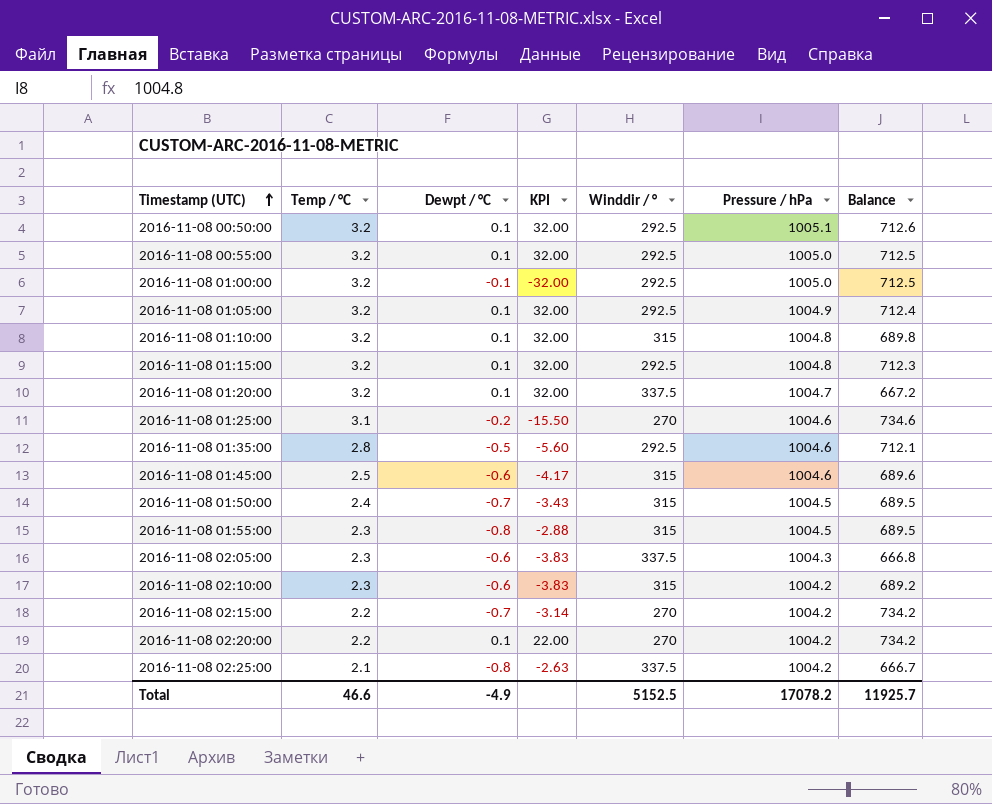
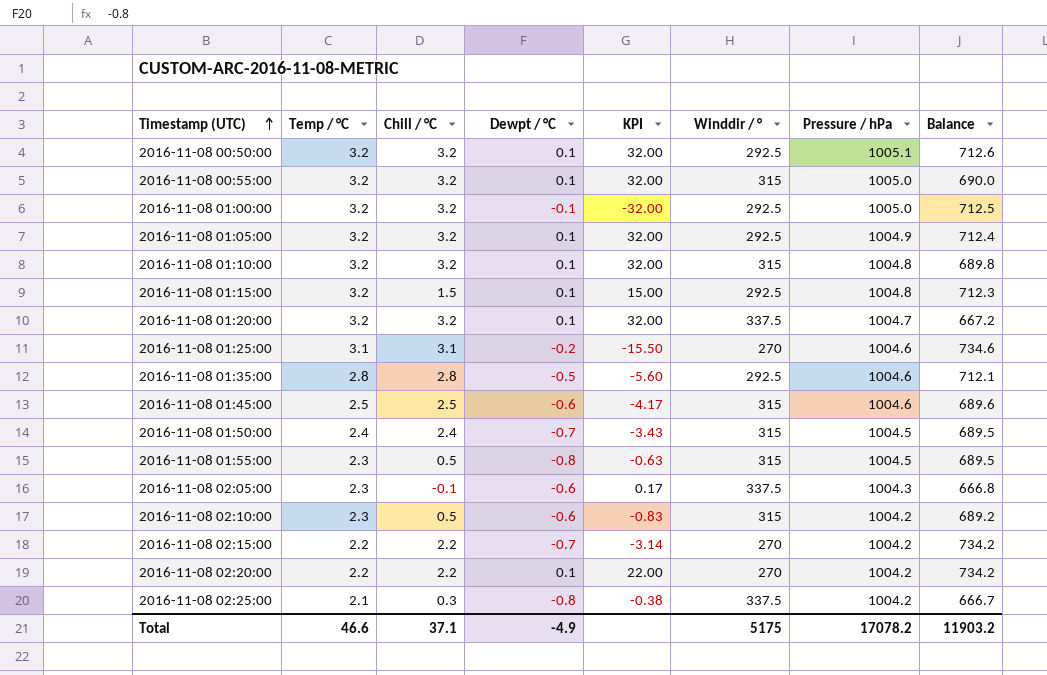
column Chill / °C | position: none -> 3
column KPI | formula: [Temp / °C] / [Dewpt / °C] -> [Chill / °C] / [Dewpt / °C]
2016-11-08 00:55:00 | Winddir / °: 292.5 -> 315
2016-11-08 00:55:00 | Balance: 712.5 -> 690.0
Total | Winddir / °: 5152.5 -> 5175
Total | Balance: 11925.7 -> 11903.2

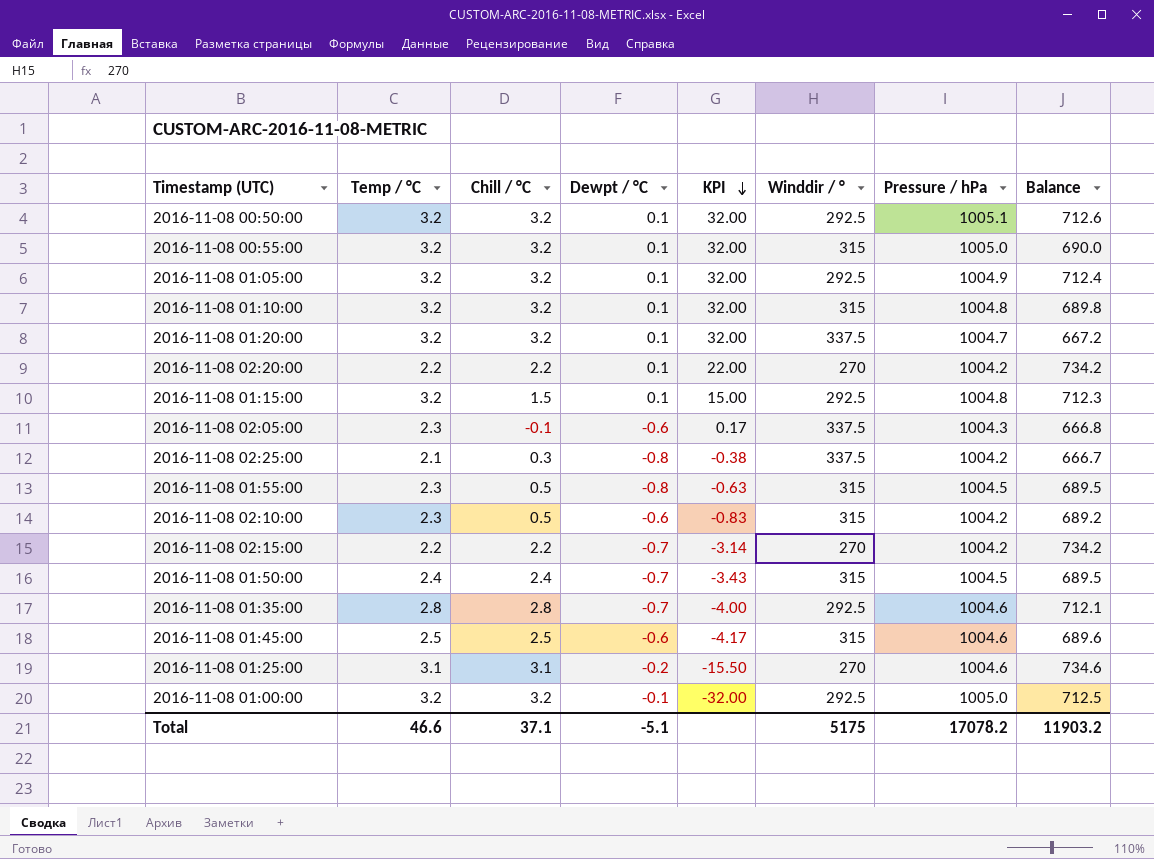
row order: Timestamp (UTC) ascending -> KPI descending
2016-11-08 01:35:00 | Dewpt / °C: -0.5 -> -0.7
2016-11-08 01:35:00 | KPI: -5.60 -> -4.00
Total | Dewpt / °C: -4.9 -> -5.1

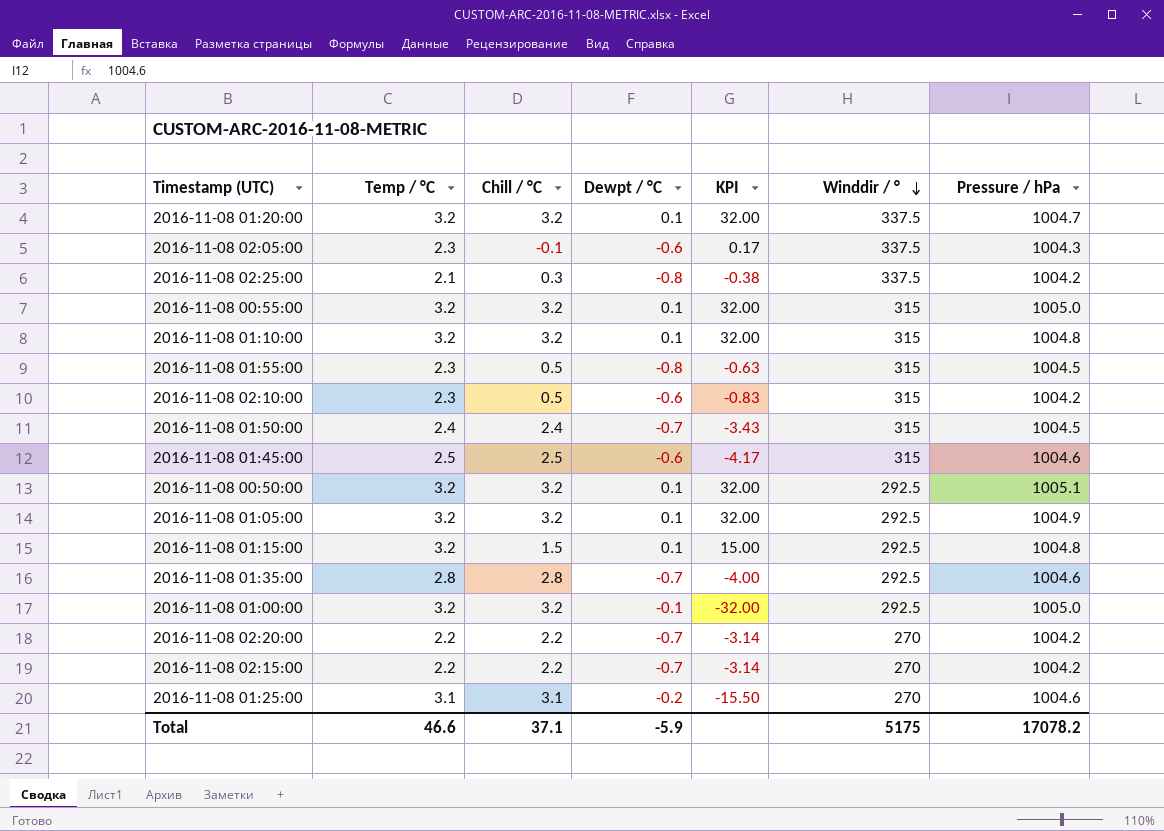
row order: KPI descending -> Winddir / ° descending
column Balance | formula: [Pressure / hPa] - [Winddir / °] -> none
2016-11-08 02:20:00 | Dewpt / °C: 0.1 -> -0.7
2016-11-08 02:20:00 | KPI: 22.00 -> -3.14
Total | Dewpt / °C: -5.1 -> -5.9

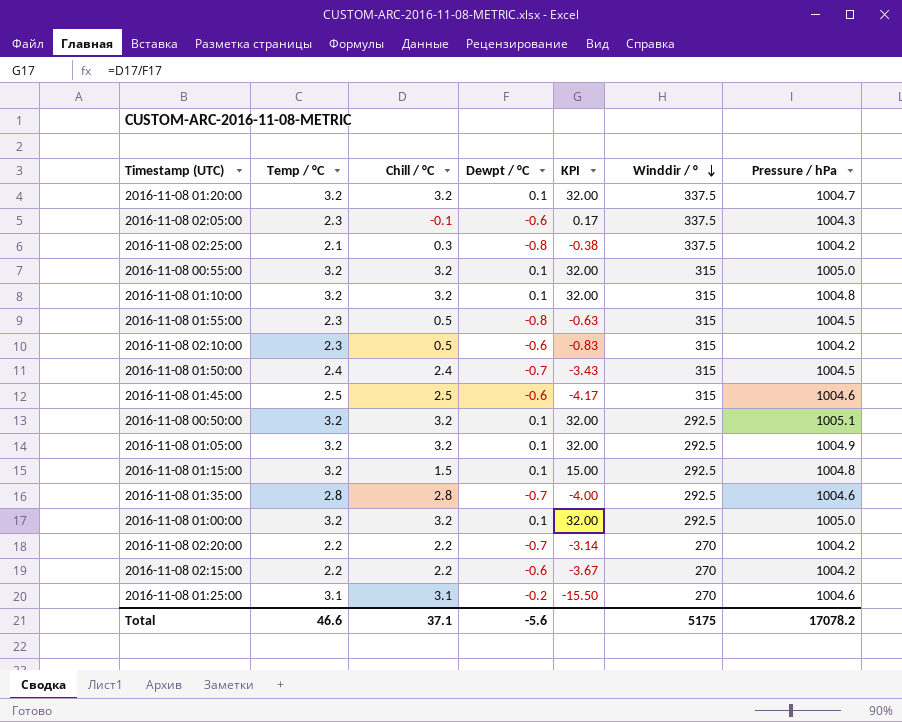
2016-11-08 01:00:00 | Dewpt / °C: -0.1 -> 0.1
2016-11-08 01:00:00 | KPI: -32.00 -> 32.00
2016-11-08 02:15:00 | Dewpt / °C: -0.7 -> -0.6
2016-11-08 02:15:00 | KPI: -3.14 -> -3.67
Total | Dewpt / °C: -5.9 -> -5.6

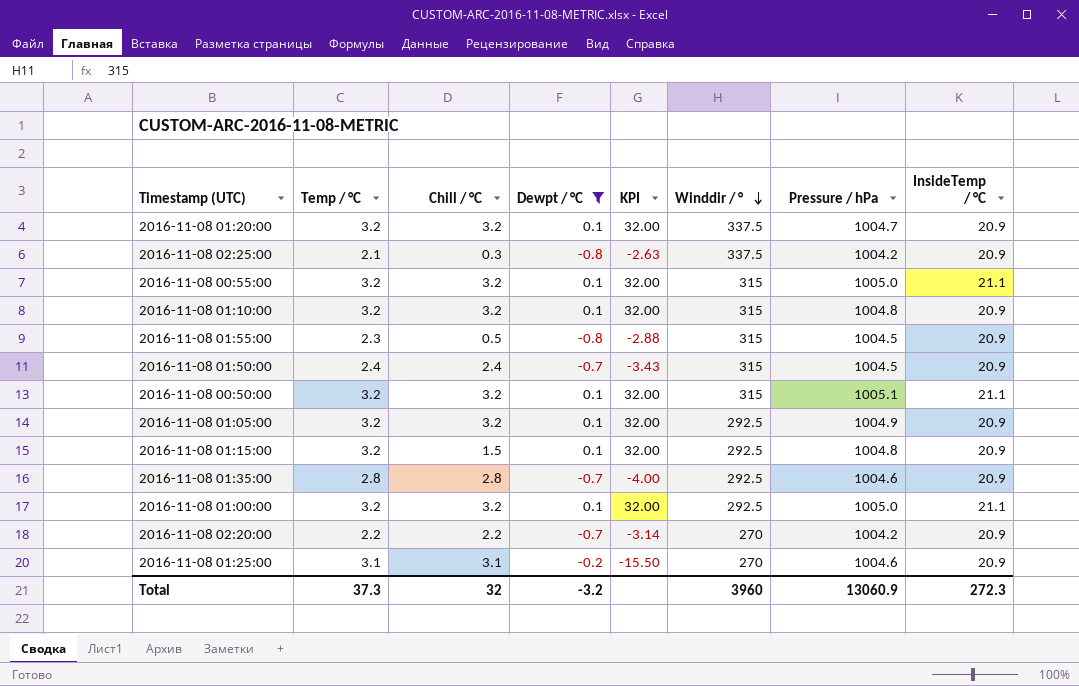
filter: none -> Dewpt / °C != -0.6
column KPI | formula: [Chill / °C] / [Dewpt / °C] -> [Temp / °C] / [Dewpt / °C]
column InsideTemp / °C | position: none -> 8
2016-11-08 00:50:00 | Winddir / °: 292.5 -> 315
Total | Temp / °C: 46.6 -> 37.3
Total | Chill / °C: 37.1 -> 32
Total | Dewpt / °C: -5.6 -> -3.2
Total | Winddir / °: 5175 -> 3960
Total | Pressure / hPa: 17078.2 -> 13060.9

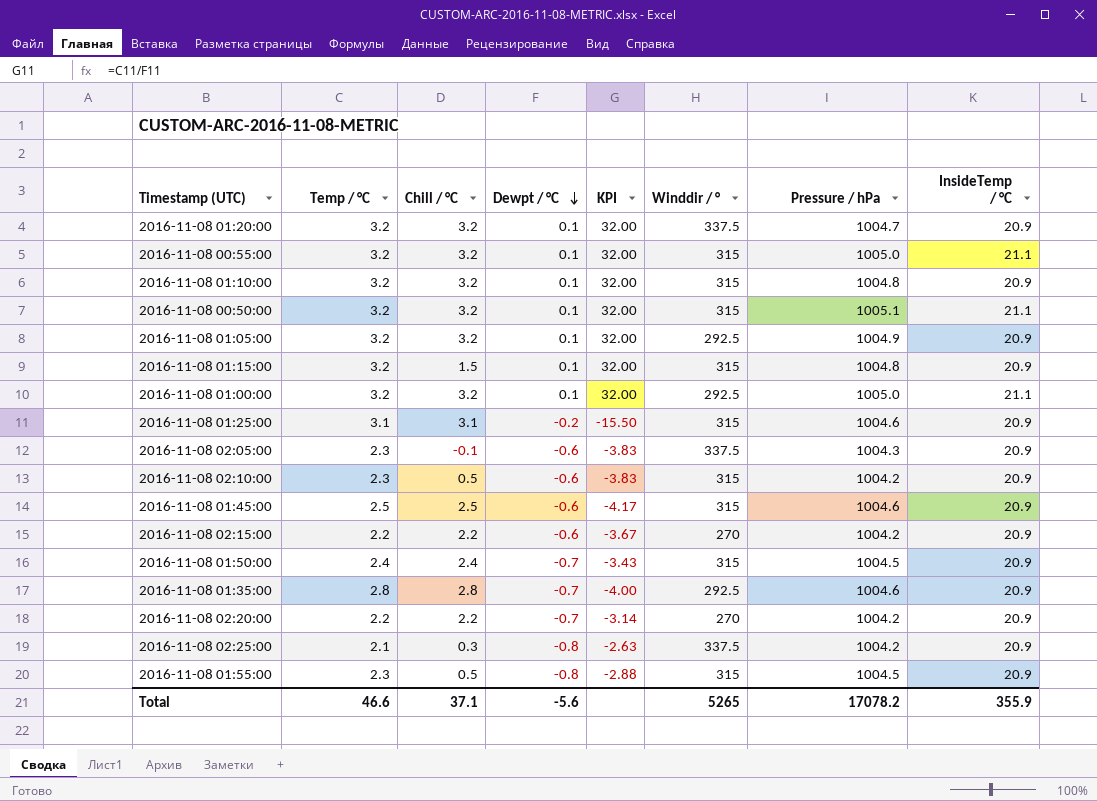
filter: Dewpt / °C != -0.6 -> none
row order: Winddir / ° descending -> Dewpt / °C descending
2016-11-08 01:15:00 | Winddir / °: 292.5 -> 315
2016-11-08 01:25:00 | Winddir / °: 270 -> 315
Total | Temp / °C: 37.3 -> 46.6
Total | Chill / °C: 32 -> 37.1
Total | Dewpt / °C: -3.2 -> -5.6
Total | Winddir / °: 3960 -> 5265
Total | Pressure / hPa: 13060.9 -> 17078.2
Total | InsideTemp / °C: 272.3 -> 355.9

